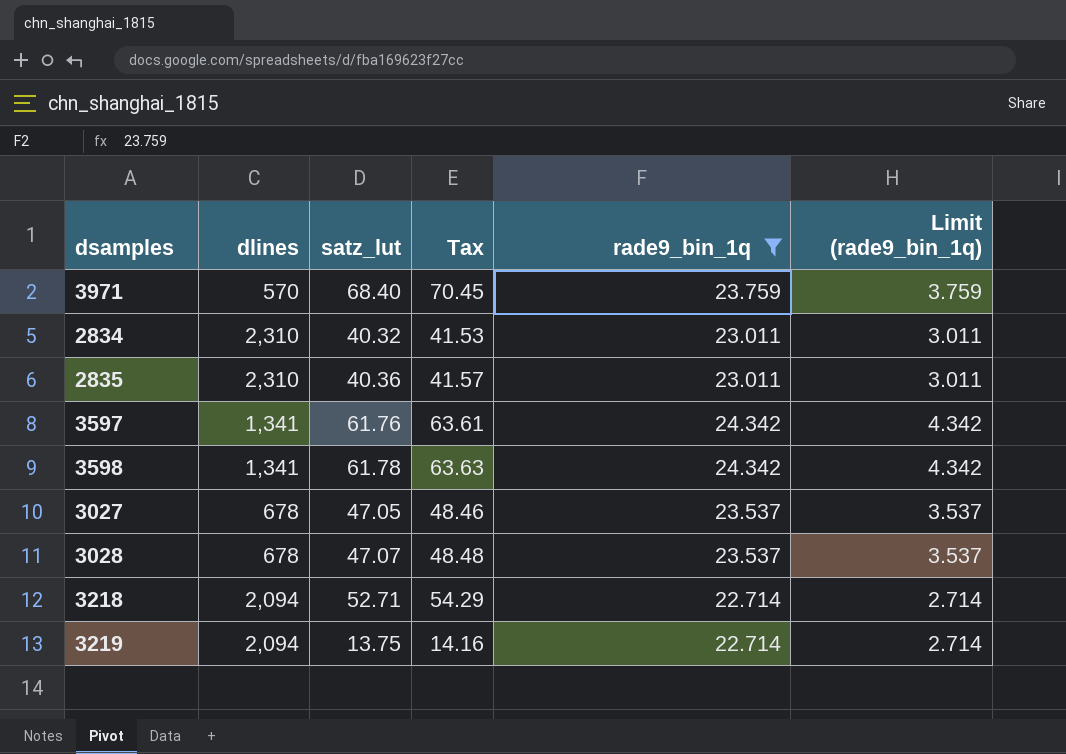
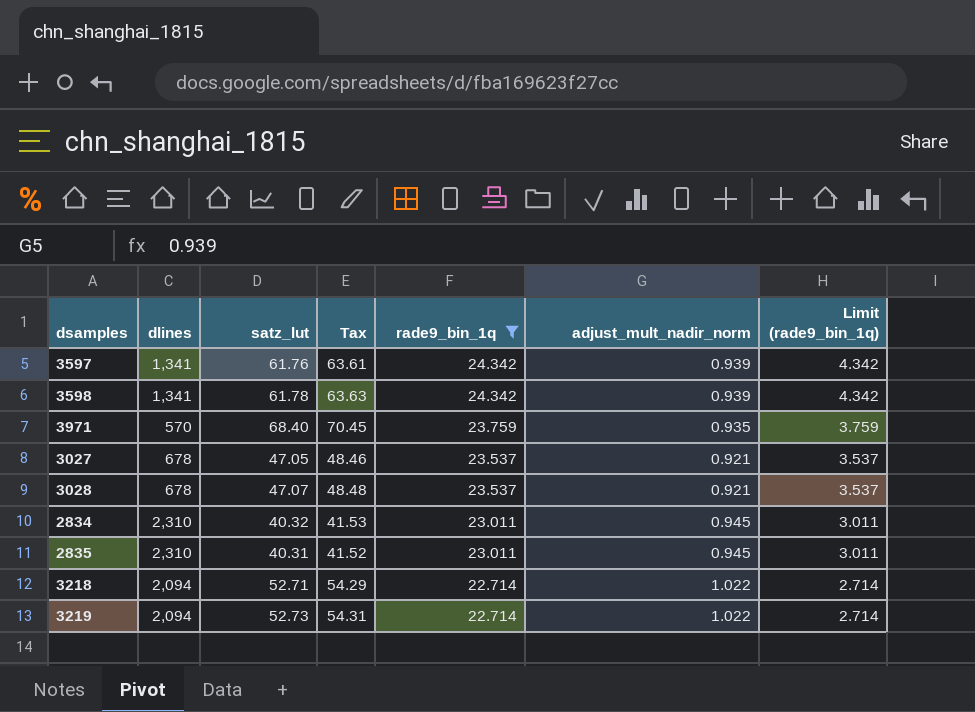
row order: none -> rade9_bin_1q descending
column adjust_mult_nadir_norm | position: none -> 6
2835 | satz_lut: 40.36 -> 40.31
2835 | Tax: 41.57 -> 41.52
3219 | satz_lut: 13.75 -> 52.73
3219 | Tax: 14.16 -> 54.31

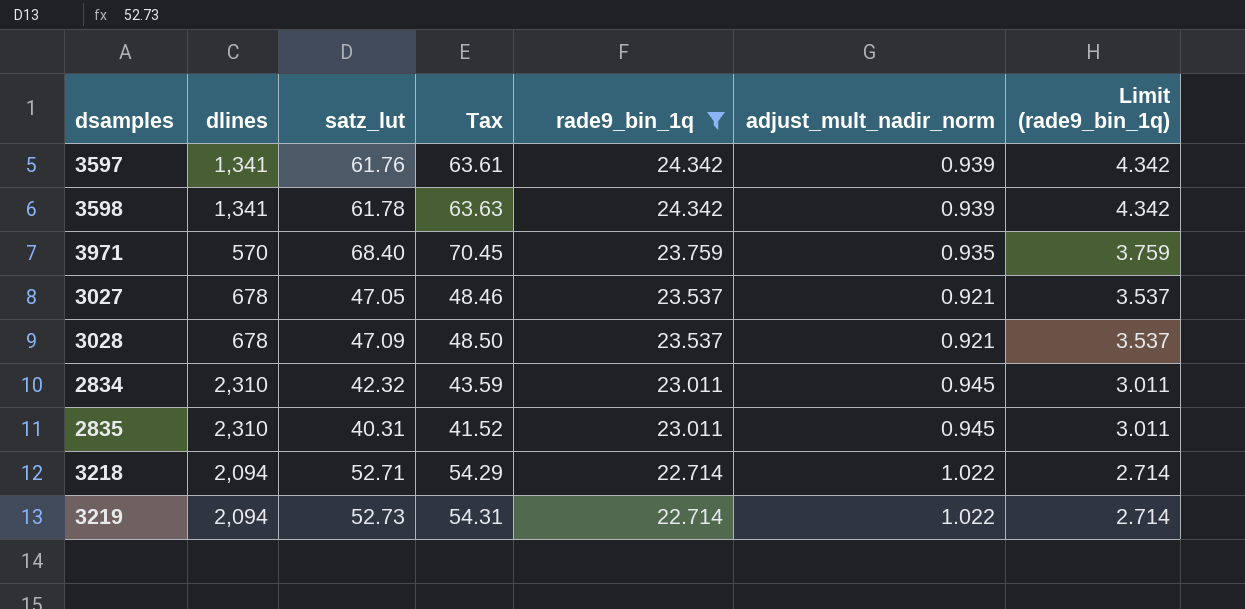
3028 | satz_lut: 47.07 -> 47.09
3028 | Tax: 48.48 -> 48.50
2834 | satz_lut: 40.32 -> 42.32
2834 | Tax: 41.53 -> 43.59

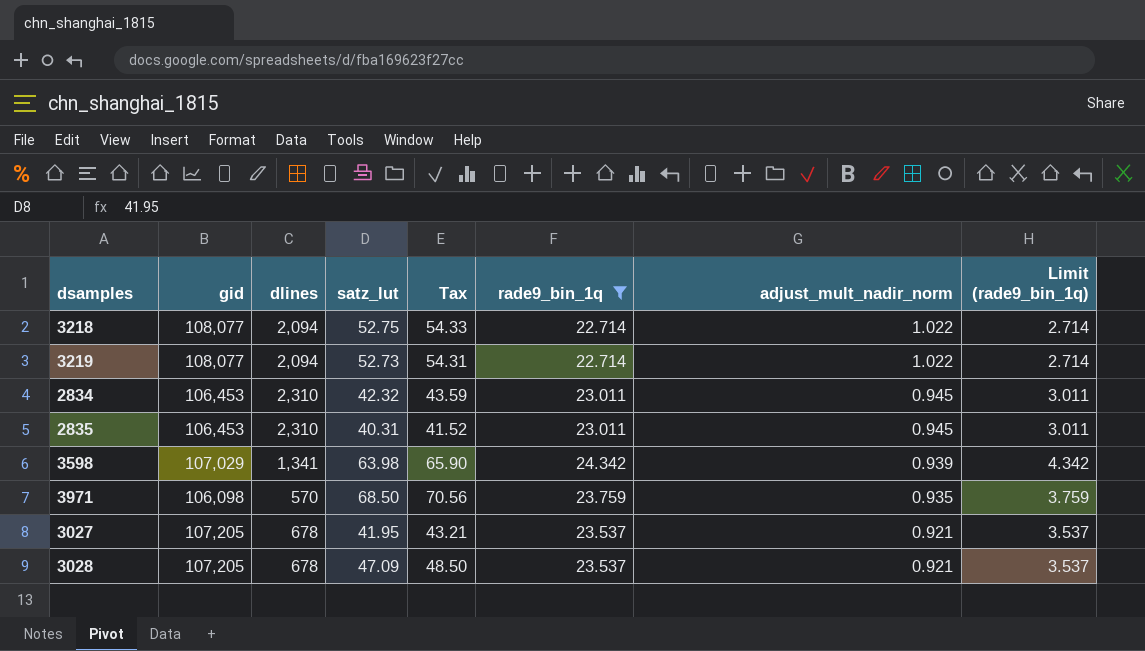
row order: rade9_bin_1q descending -> adjust_mult_nadir_norm descending
column gid | position: none -> 2
row 3597: 1,341 | 61.76 | 63.61 | 24.342 | 0.939 | 4.342 -> none
3218 | satz_lut: 52.71 -> 52.75
3218 | Tax: 54.29 -> 54.33
3598 | satz_lut: 61.78 -> 63.98
3598 | Tax: 63.63 -> 65.90
3971 | satz_lut: 68.40 -> 68.50
3971 | Tax: 70.45 -> 70.56
3027 | satz_lut: 47.05 -> 41.95
3027 | Tax: 48.46 -> 43.21

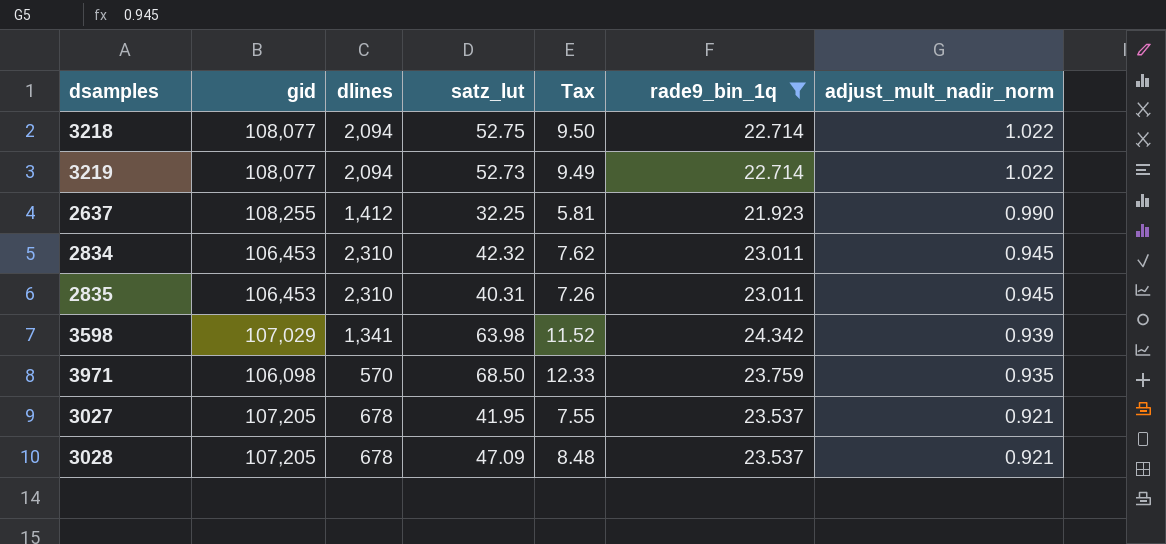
column Limit (rade9_bin_1q) | formula: [rade9_bin_1q] - 20 -> none
column Tax | formula: [satz_lut] * 1.03 -> [satz_lut] * 0.18
row 2637: none -> 108,255 | 1,412 | 32.25 | 5.81 | 21.923 | 0.990

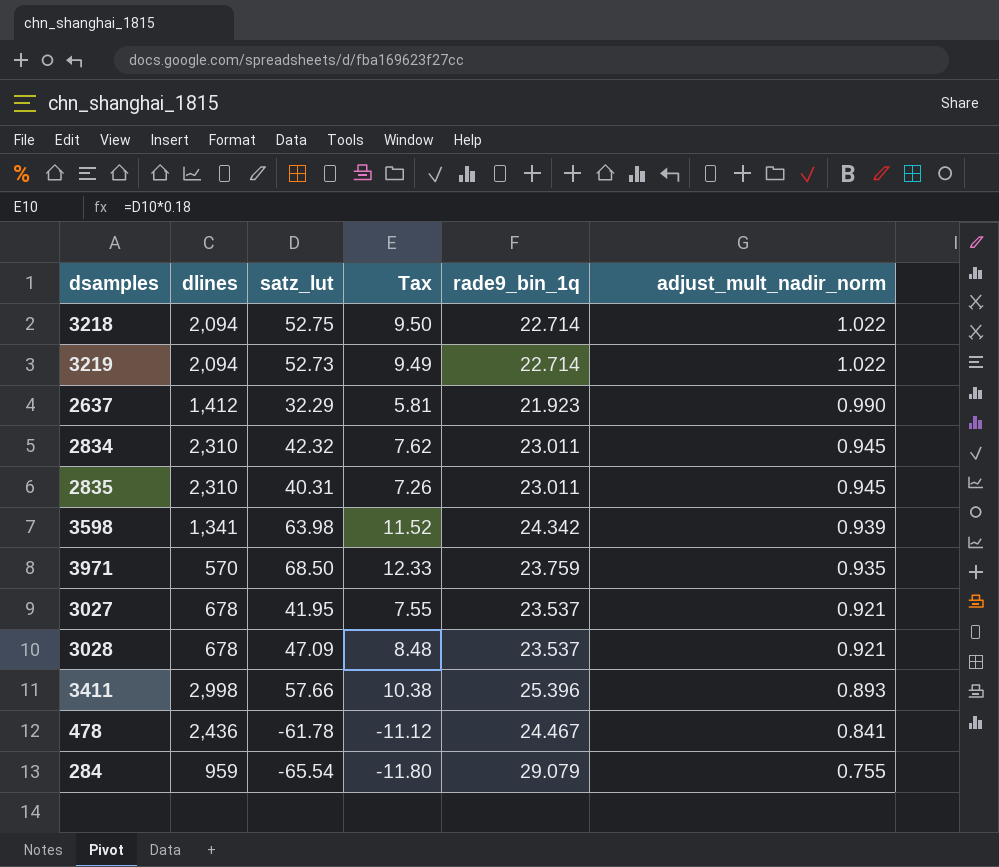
filter: rade9_bin_1q <= 24.342 -> none
column gid | position: 2 -> none
2637 | satz_lut: 32.25 -> 32.29

